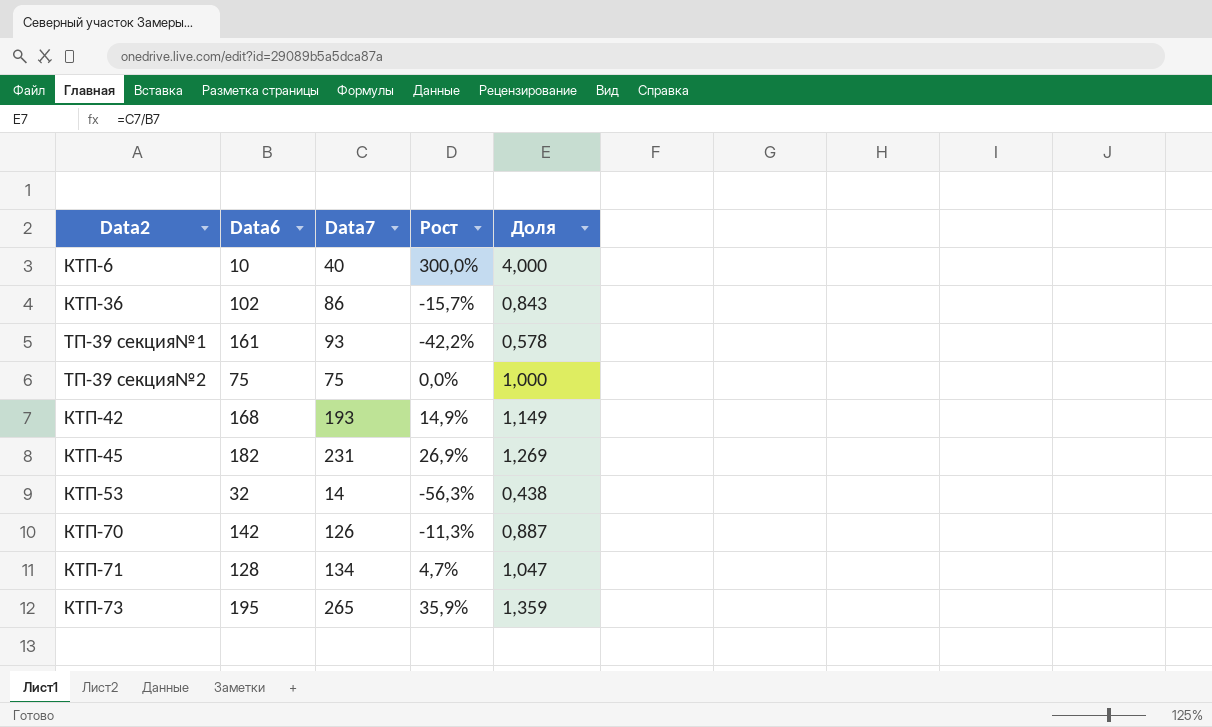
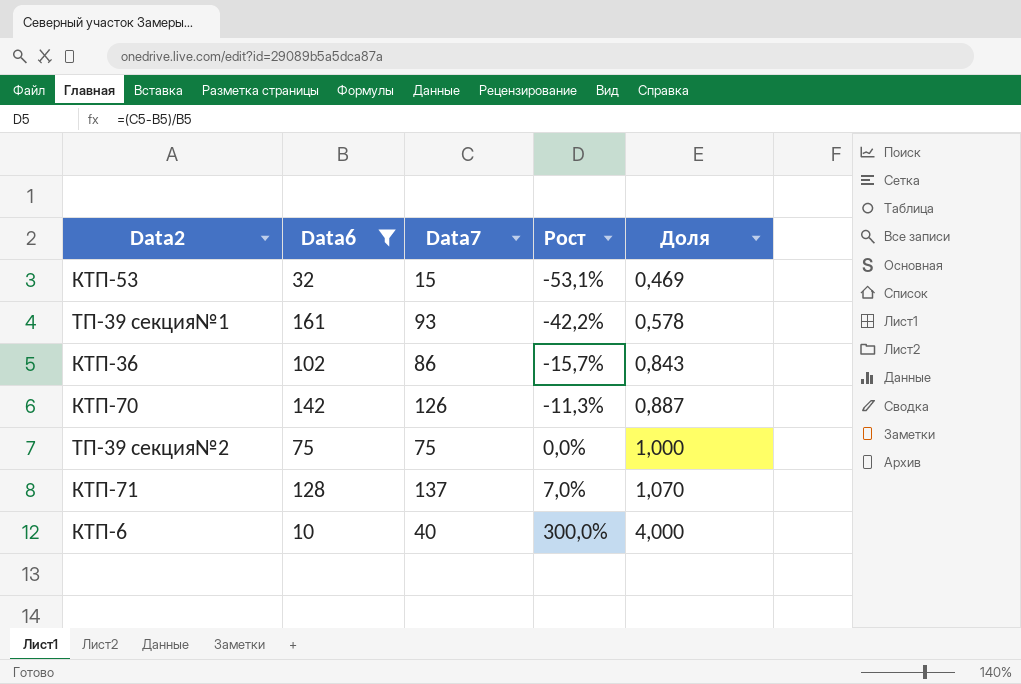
filter: none -> Data6 <= 161
row order: none -> Рост ascending
КТП-53 | Data7: 14 -> 15
КТП-53 | Рост: -56,3% -> -53,1%
КТП-53 | Доля: 0,438 -> 0,469
КТП-71 | Data7: 134 -> 137
КТП-71 | Рост: 4,7% -> 7,0%
КТП-71 | Доля: 1,047 -> 1,070

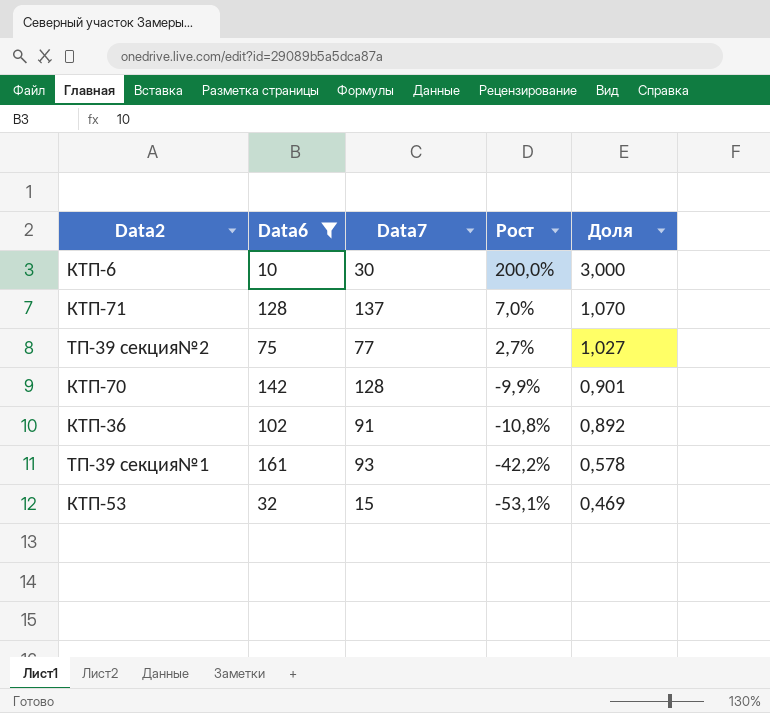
row order: Рост ascending -> Рост descending
КТП-6 | Data7: 40 -> 30
КТП-6 | Рост: 300,0% -> 200,0%
КТП-6 | Доля: 4,000 -> 3,000
ТП-39 секция№2 | Data7: 75 -> 77
ТП-39 секция№2 | Рост: 0,0% -> 2,7%
ТП-39 секция№2 | Доля: 1,000 -> 1,027
КТП-70 | Data7: 126 -> 128
КТП-70 | Рост: -11,3% -> -9,9%
КТП-70 | Доля: 0,887 -> 0,901
КТП-36 | Data7: 86 -> 91
КТП-36 | Рост: -15,7% -> -10,8%
КТП-36 | Доля: 0,843 -> 0,892

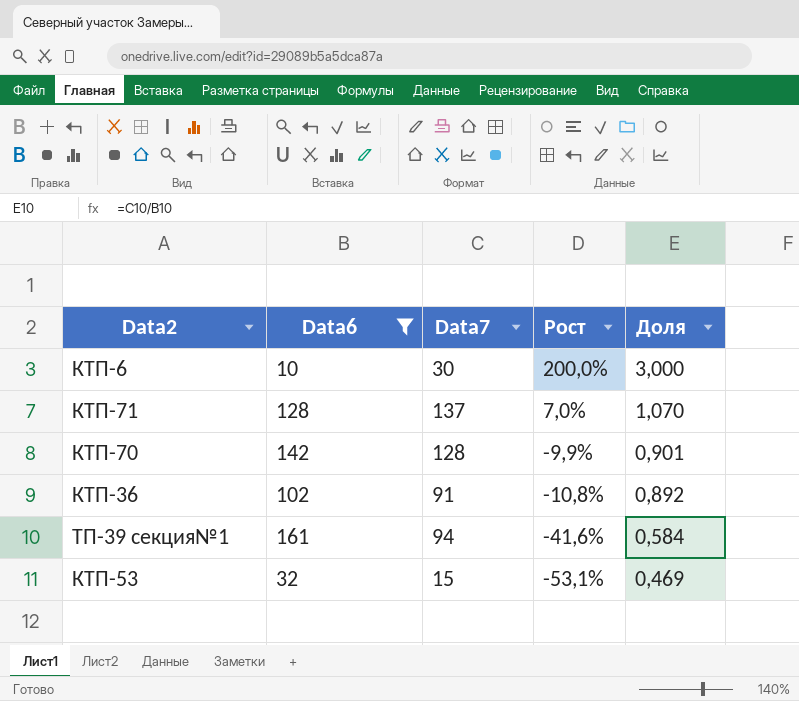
row ТП-39 секция№2: 75 | 77 | 2,7% | 1,027 -> none
ТП-39 секция№1 | Data7: 93 -> 94
ТП-39 секция№1 | Рост: -42,2% -> -41,6%
ТП-39 секция№1 | Доля: 0,578 -> 0,584

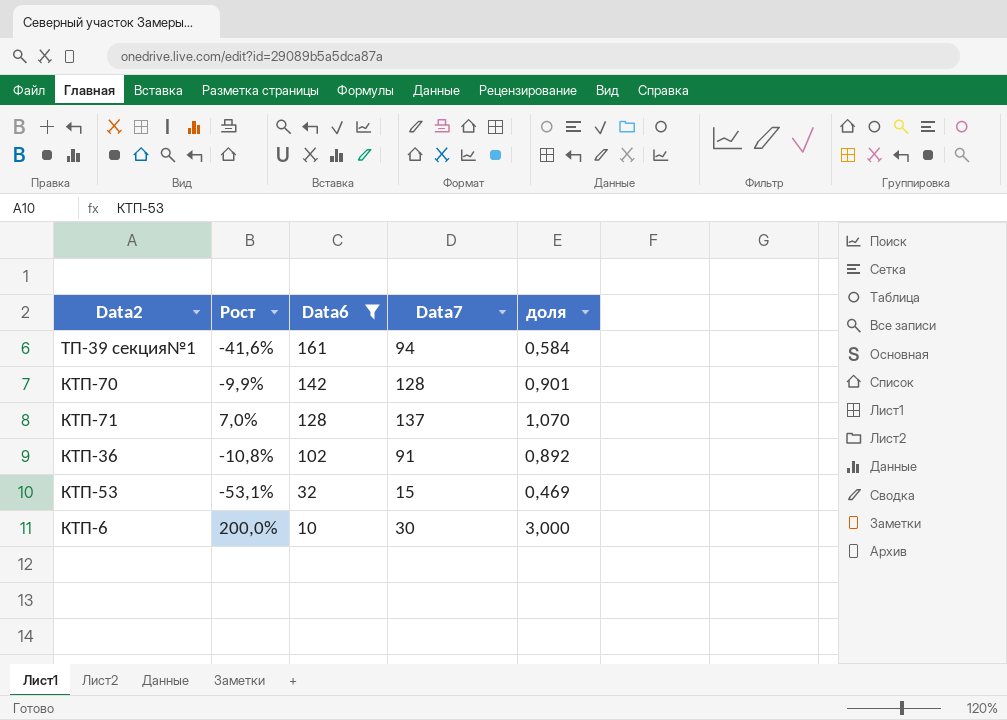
row order: Рост descending -> Data6 descending
column Рост | position: 4 -> 2
column name: Доля -> доля

